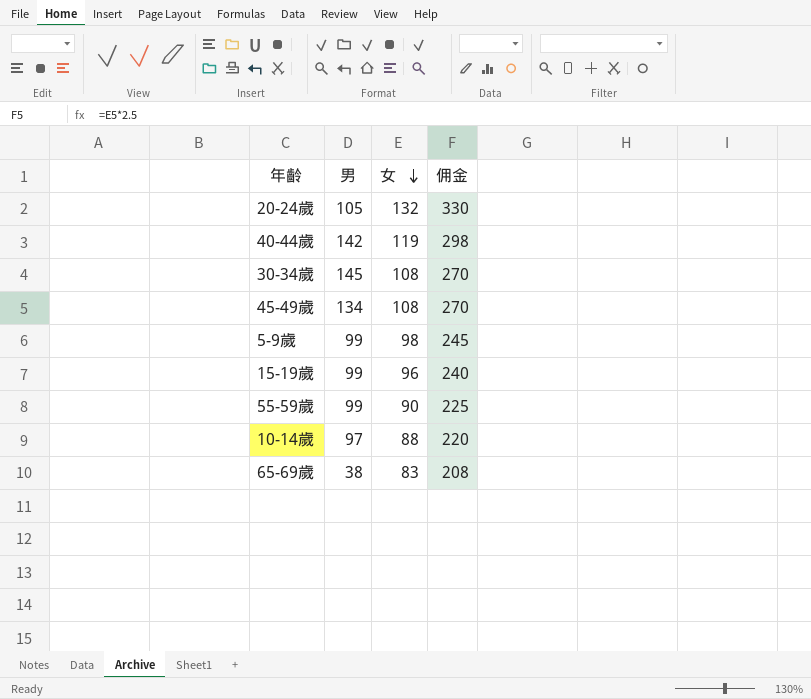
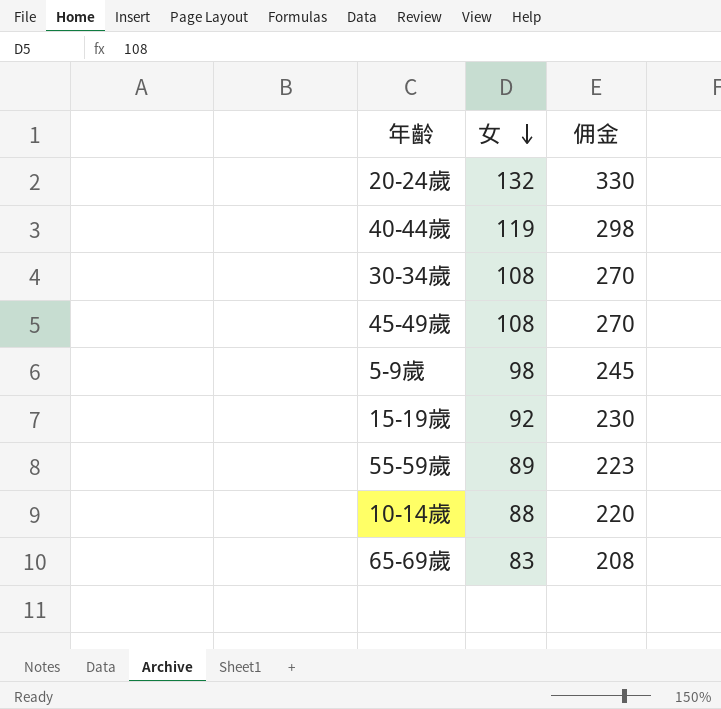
column 男 | position: 2 -> none
15-19歲 | 女: 96 -> 92
15-19歲 | 佣金: 240 -> 230
55-59歲 | 女: 90 -> 89
55-59歲 | 佣金: 225 -> 223

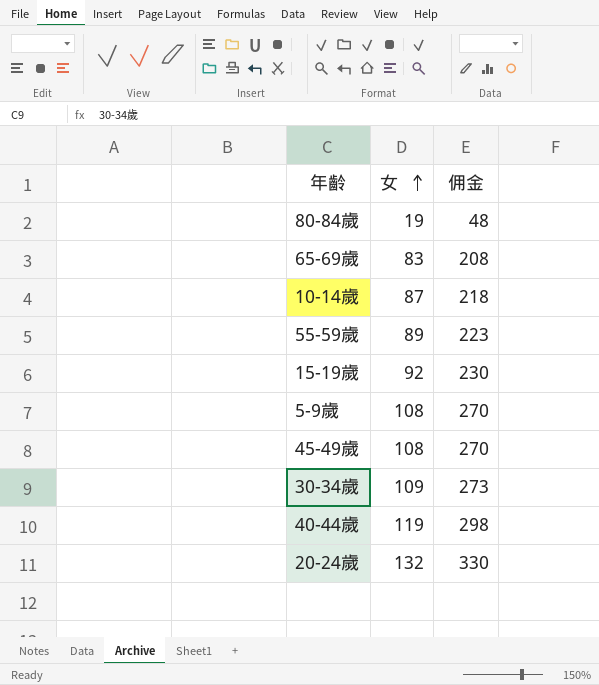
row order: 女 descending -> 女 ascending
row 80-84歲: none -> 19 | 48
10-14歲 | 女: 88 -> 87
10-14歲 | 佣金: 220 -> 218
5-9歲 | 女: 98 -> 108
5-9歲 | 佣金: 245 -> 270
30-34歲 | 女: 108 -> 109
30-34歲 | 佣金: 270 -> 273

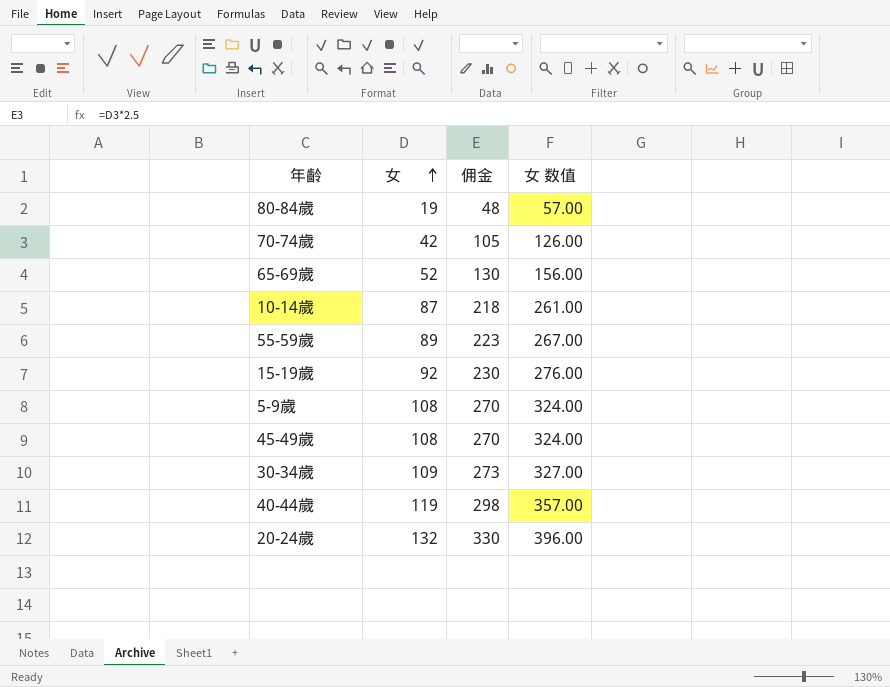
column 女 数值 | formula: none -> [女] * 3
row 70-74歲: none -> 42 | 105 | 126.00
65-69歲 | 女: 83 -> 52
65-69歲 | 佣金: 208 -> 130

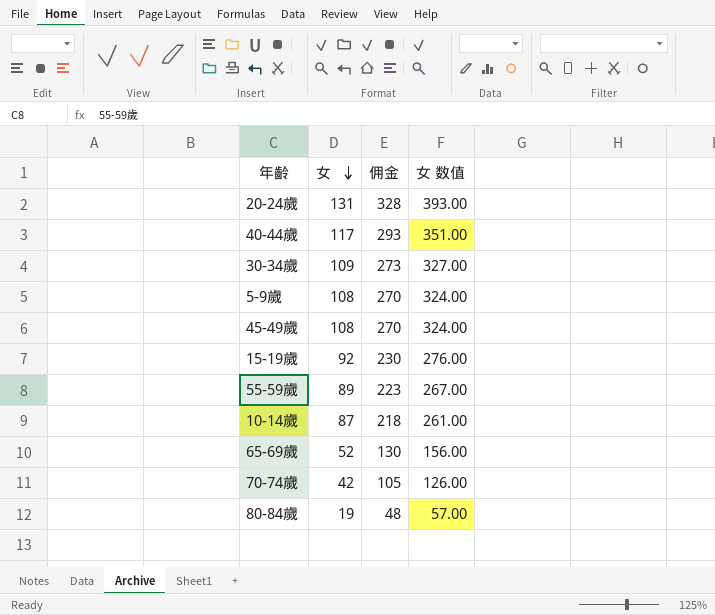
row order: 女 ascending -> 女 descending
20-24歲 | 女: 132 -> 131
20-24歲 | 佣金: 330 -> 328
20-24歲 | 女 数值: 396.00 -> 393.00
40-44歲 | 女: 119 -> 117
40-44歲 | 佣金: 298 -> 293
40-44歲 | 女 数值: 357.00 -> 351.00

